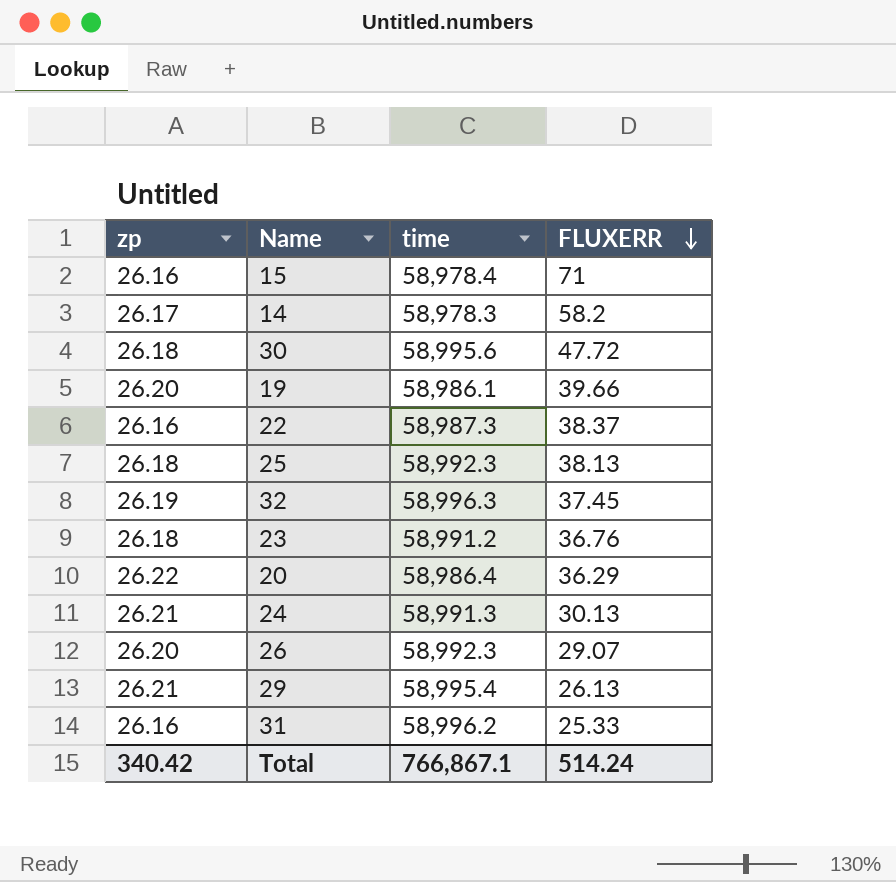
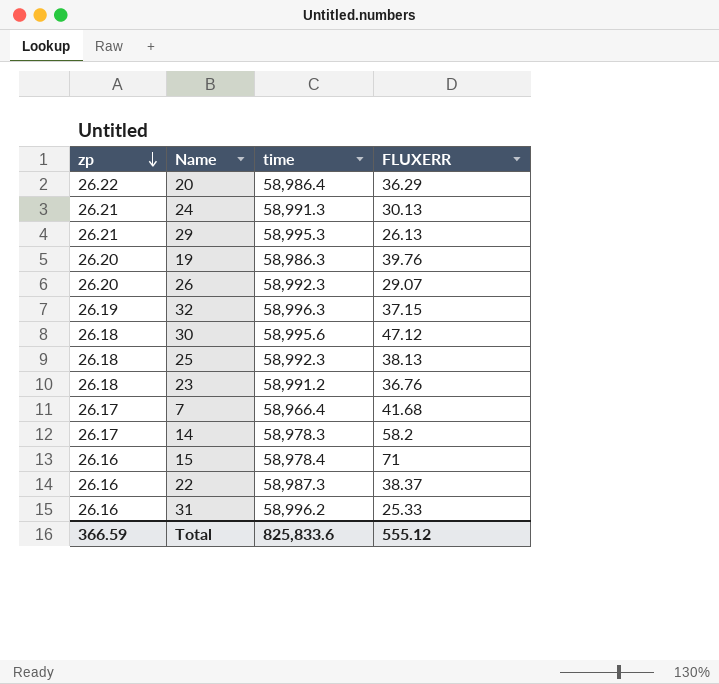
row order: FLUXERR descending -> zp descending
29 | time: 58,995.4 -> 58,995.3
19 | time: 58,986.1 -> 58,986.3
19 | FLUXERR: 39.66 -> 39.76
32 | FLUXERR: 37.45 -> 37.15
30 | FLUXERR: 47.72 -> 47.12
row 7: none -> 26.17 | 58,966.4 | 41.68
Total | zp: 340.42 -> 366.59
Total | time: 766,867.1 -> 825,833.6
Total | FLUXERR: 514.24 -> 555.12

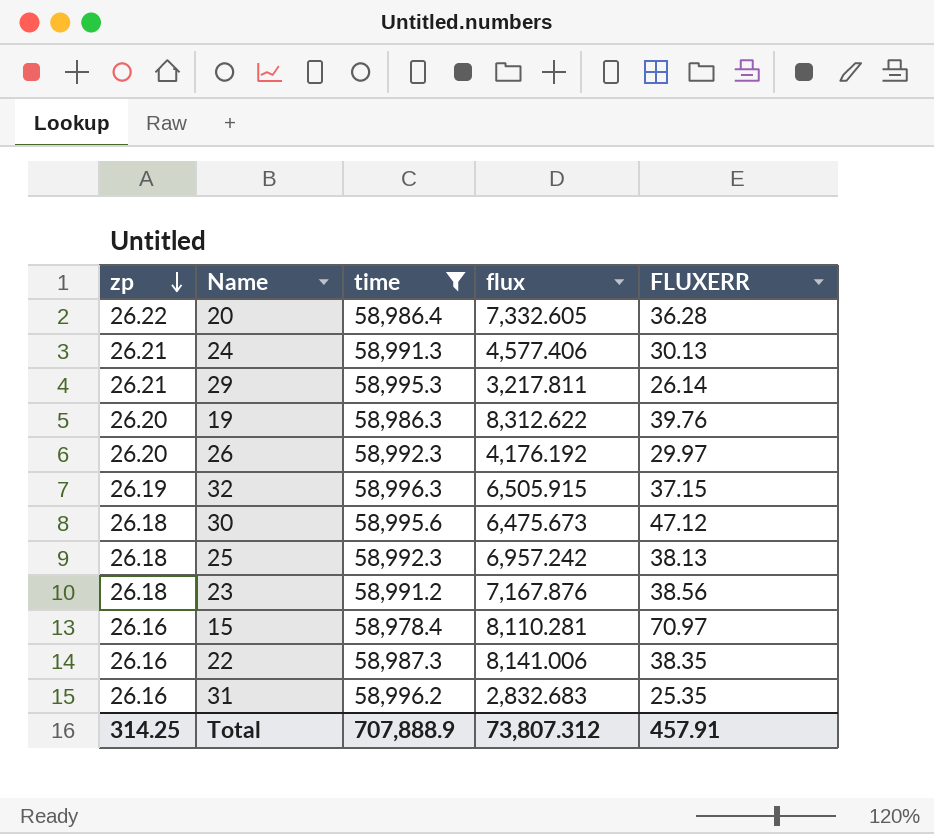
filter: none -> time >= 58,978.4
column flux | position: none -> 4
20 | FLUXERR: 36.29 -> 36.28
29 | FLUXERR: 26.13 -> 26.14
26 | FLUXERR: 29.07 -> 29.97
23 | FLUXERR: 36.76 -> 38.56
15 | FLUXERR: 71 -> 70.97
22 | FLUXERR: 38.37 -> 38.35
31 | FLUXERR: 25.33 -> 25.35
Total | zp: 366.59 -> 314.25
Total | time: 825,833.6 -> 707,888.9
Total | FLUXERR: 555.12 -> 457.91

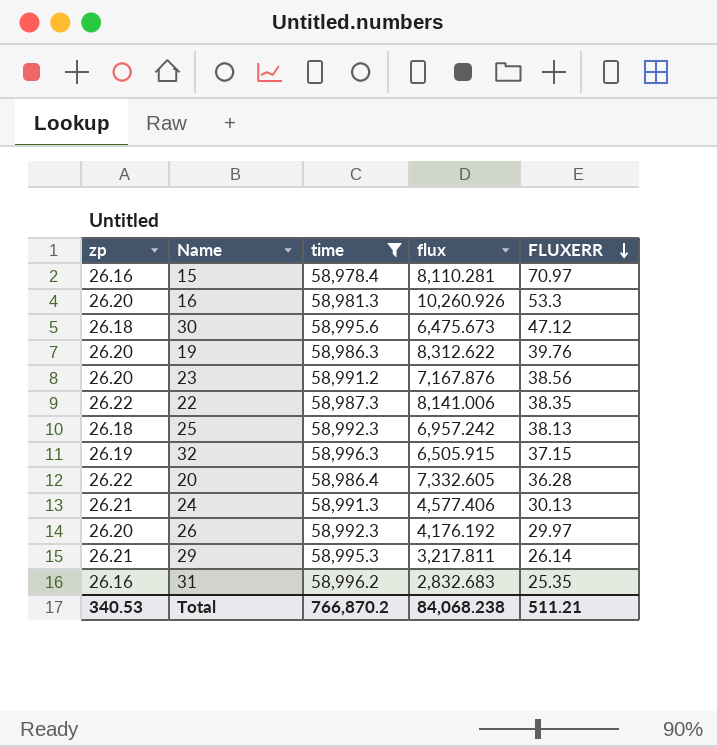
row order: zp descending -> FLUXERR descending
row 16: none -> 26.20 | 58,981.3 | 10,260.926 | 53.3
23 | zp: 26.18 -> 26.20
22 | zp: 26.16 -> 26.22
Total | zp: 314.25 -> 340.53
Total | time: 707,888.9 -> 766,870.2
Total | flux: 73,807.312 -> 84,068.238
Total | FLUXERR: 457.91 -> 511.21

